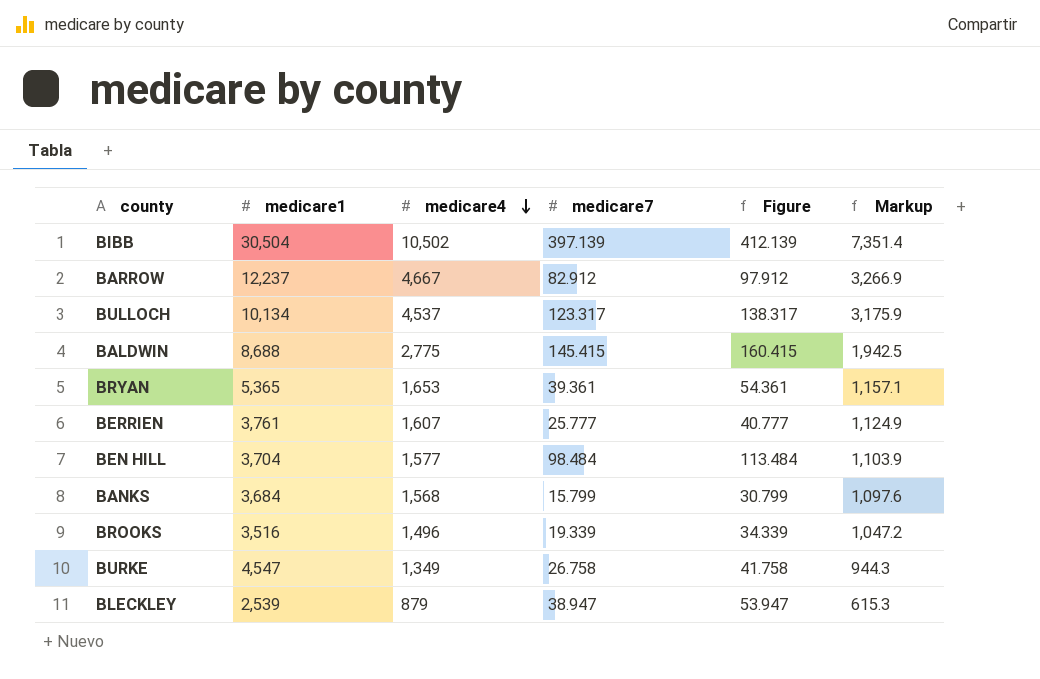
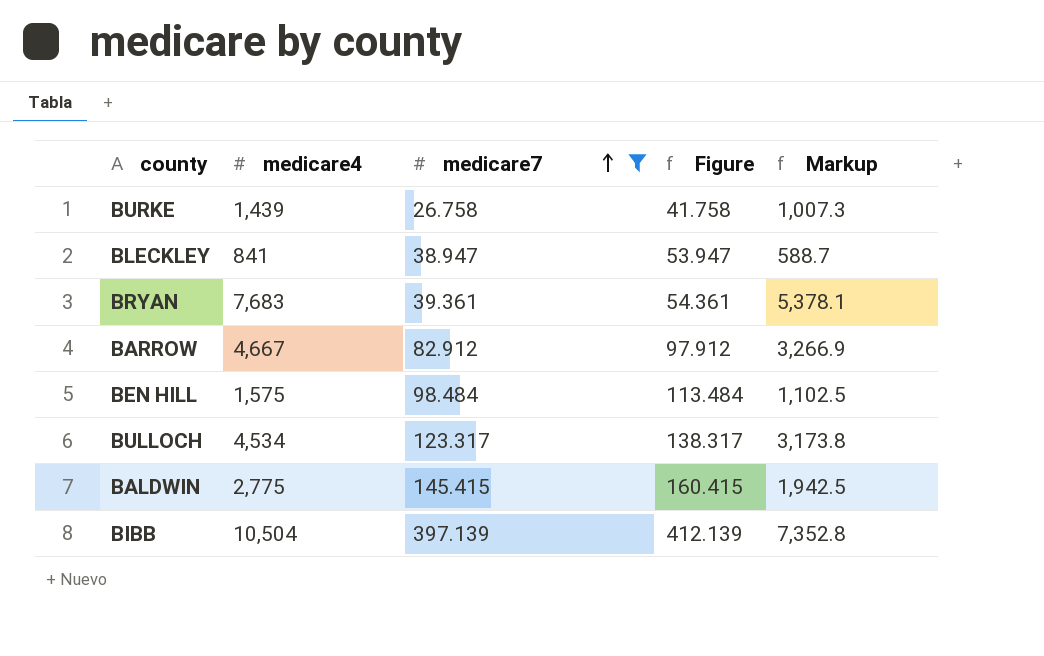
filter: none -> medicare7 >= 26.758
row order: medicare4 descending -> medicare7 ascending
column medicare1 | position: 2 -> none
BURKE | medicare4: 1,349 -> 1,439
BURKE | Markup: 944.3 -> 1,007.3
BLECKLEY | medicare4: 879 -> 841
BLECKLEY | Markup: 615.3 -> 588.7
BRYAN | medicare4: 1,653 -> 7,683
BRYAN | Markup: 1,157.1 -> 5,378.1
BEN HILL | medicare4: 1,577 -> 1,575
BEN HILL | Markup: 1,103.9 -> 1,102.5
BULLOCH | medicare4: 4,537 -> 4,534
BULLOCH | Markup: 3,175.9 -> 3,173.8
BIBB | medicare4: 10,502 -> 10,504
BIBB | Markup: 7,351.4 -> 7,352.8

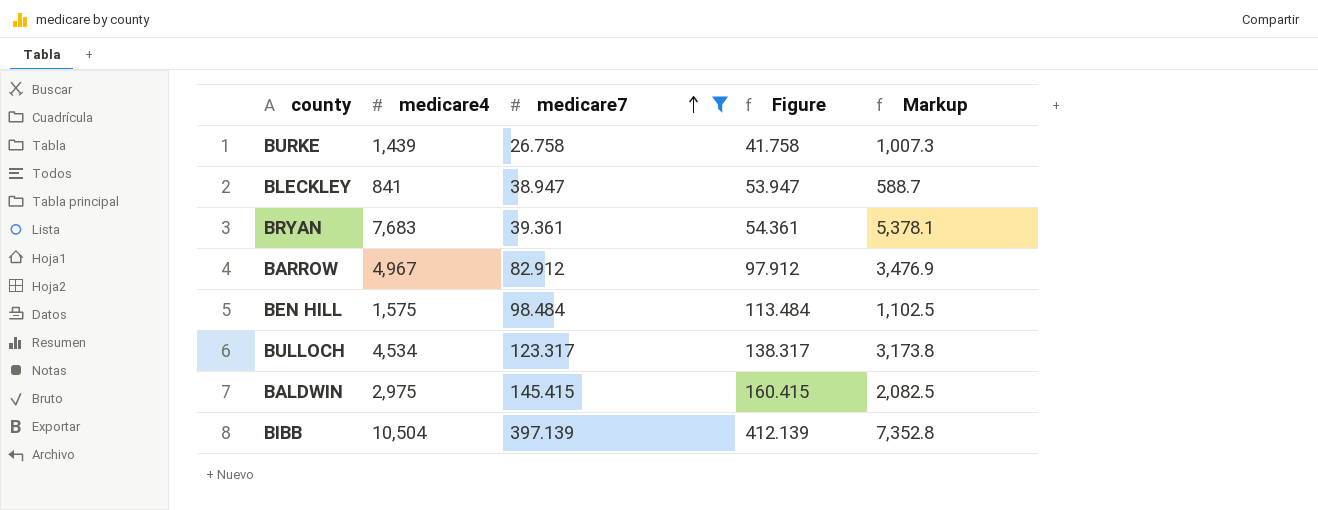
BARROW | medicare4: 4,667 -> 4,967
BARROW | Markup: 3,266.9 -> 3,476.9
BALDWIN | medicare4: 2,775 -> 2,975
BALDWIN | Markup: 1,942.5 -> 2,082.5

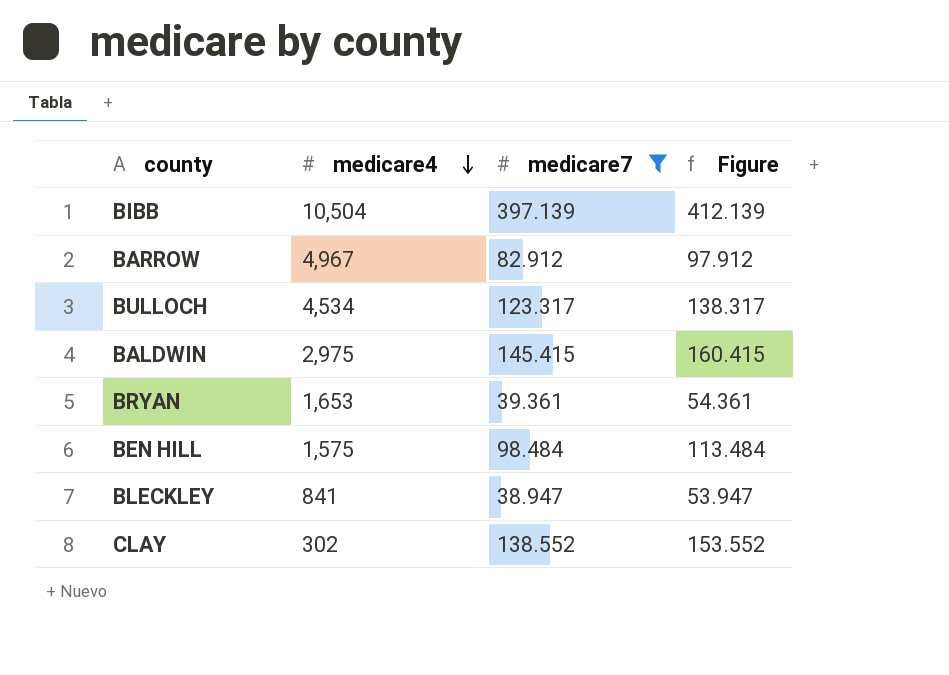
row order: medicare7 ascending -> medicare4 descending
column Markup | formula: [medicare4] * 0.7 -> none
row BURKE: 1,439 | 26.758 | 41.758 | 1,007.3 -> none
BRYAN | medicare4: 7,683 -> 1,653
row CLAY: none -> 302 | 138.552 | 153.552

